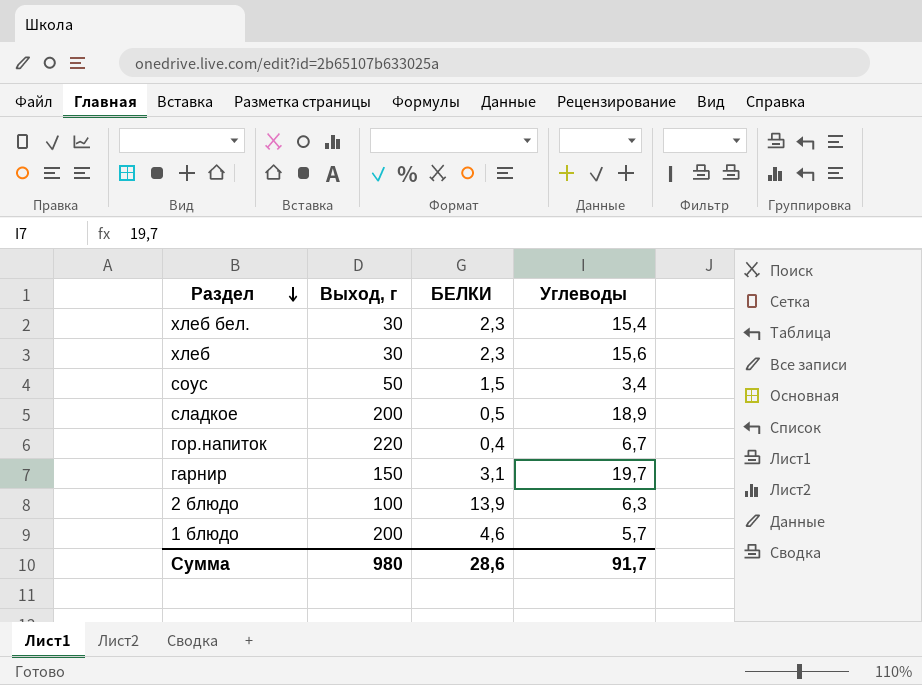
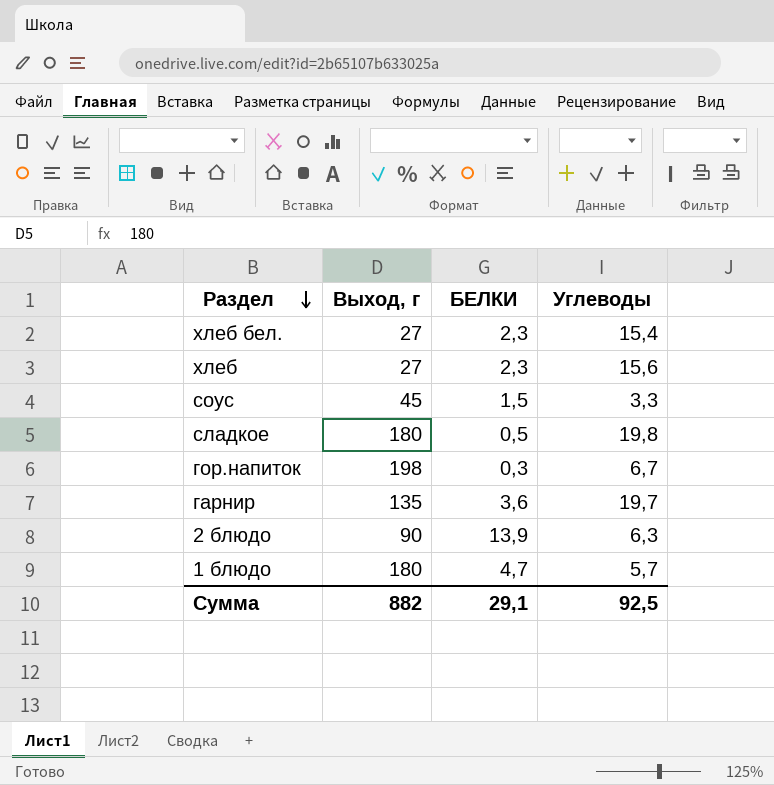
хлеб бел. | Выход, г: 30 -> 27
хлеб | Выход, г: 30 -> 27
соус | Выход, г: 50 -> 45
соус | Углеводы: 3,4 -> 3,3
сладкое | Выход, г: 200 -> 180
сладкое | Углеводы: 18,9 -> 19,8
гор.напиток | Выход, г: 220 -> 198
гор.напиток | БЕЛКИ: 0,4 -> 0,3
гарнир | Выход, г: 150 -> 135
гарнир | БЕЛКИ: 3,1 -> 3,6
2 блюдо | Выход, г: 100 -> 90
1 блюдо | Выход, г: 200 -> 180
1 блюдо | БЕЛКИ: 4,6 -> 4,7
Сумма | Выход, г: 980 -> 882
Сумма | БЕЛКИ: 28,6 -> 29,1
Сумма | Углеводы: 91,7 -> 92,5

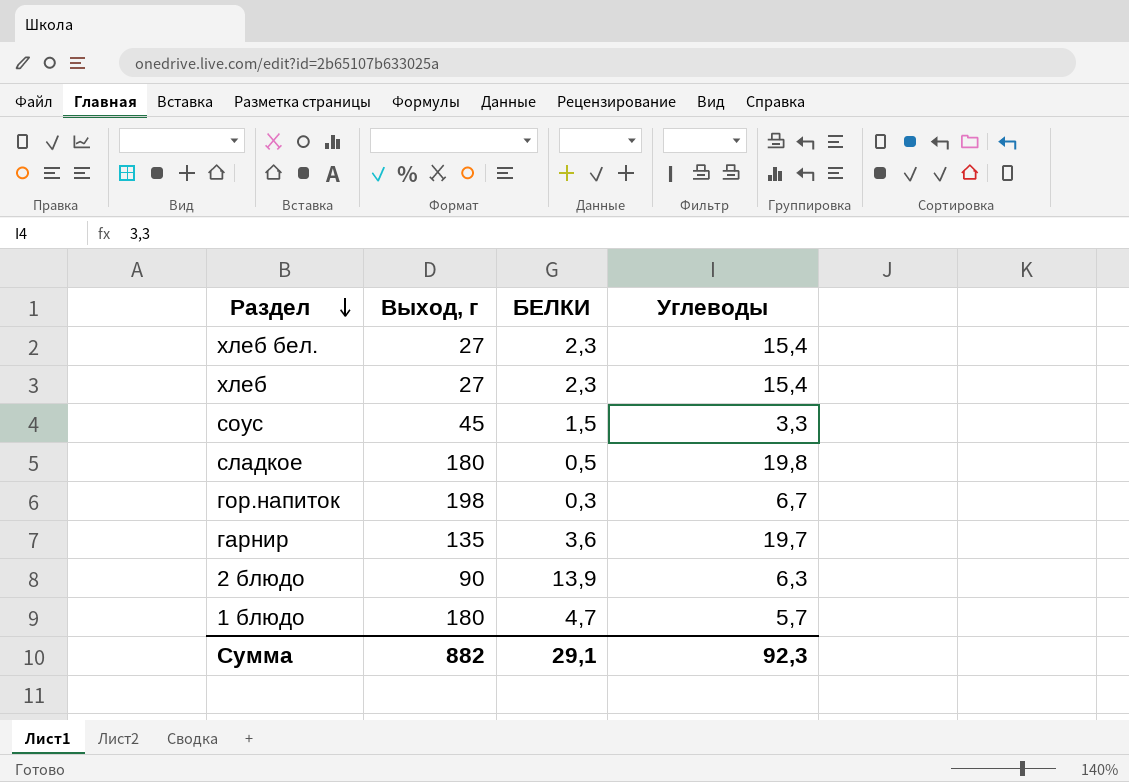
хлеб | Углеводы: 15,6 -> 15,4
Сумма | Углеводы: 92,5 -> 92,3

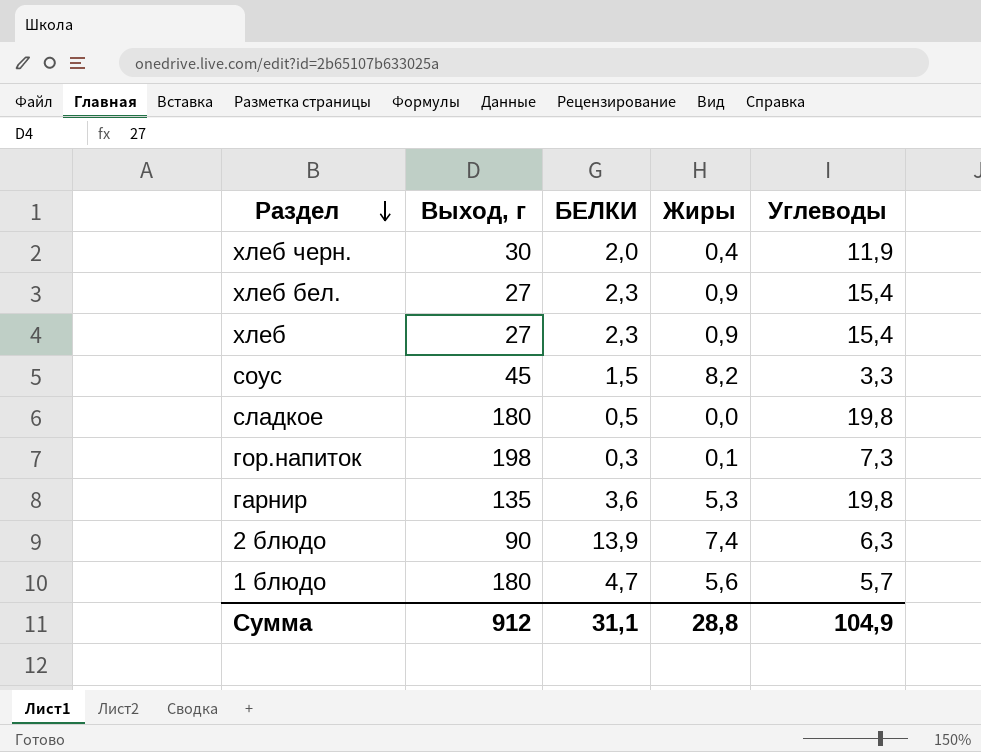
column Жиры | position: none -> 4
row хлеб черн.: none -> 30 | 2,0 | 0,4 | 11,9
гор.напиток | Углеводы: 6,7 -> 7,3
гарнир | Углеводы: 19,7 -> 19,8
Сумма | Выход, г: 882 -> 912
Сумма | БЕЛКИ: 29,1 -> 31,1
Сумма | Углеводы: 92,3 -> 104,9

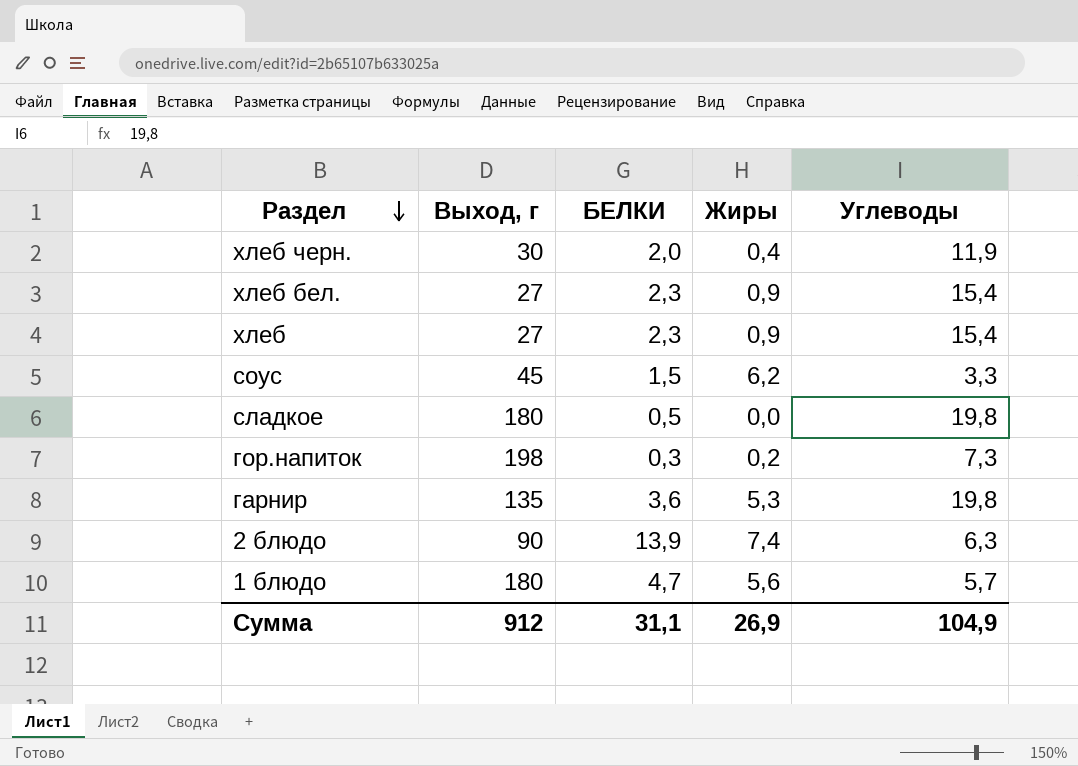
соус | Жиры: 8,2 -> 6,2
гор.напиток | Жиры: 0,1 -> 0,2
Сумма | Жиры: 28,8 -> 26,9

